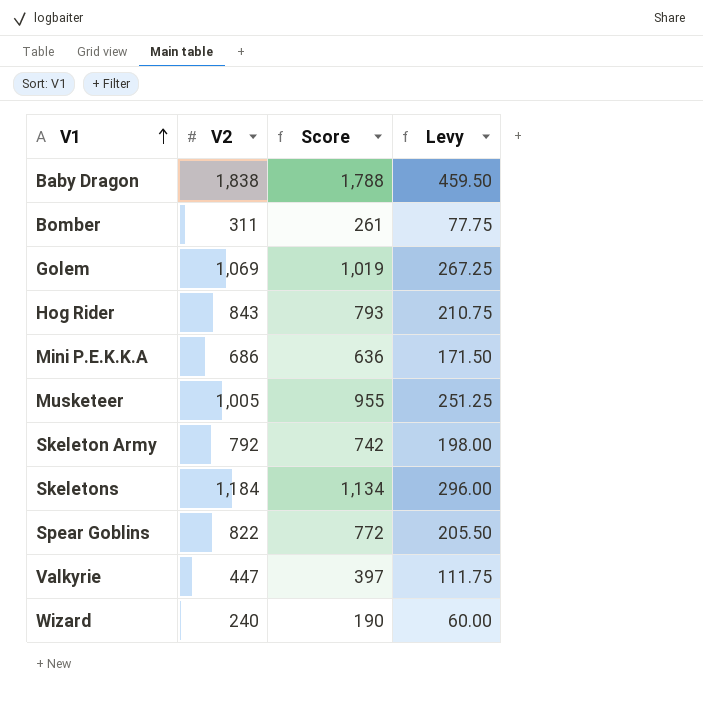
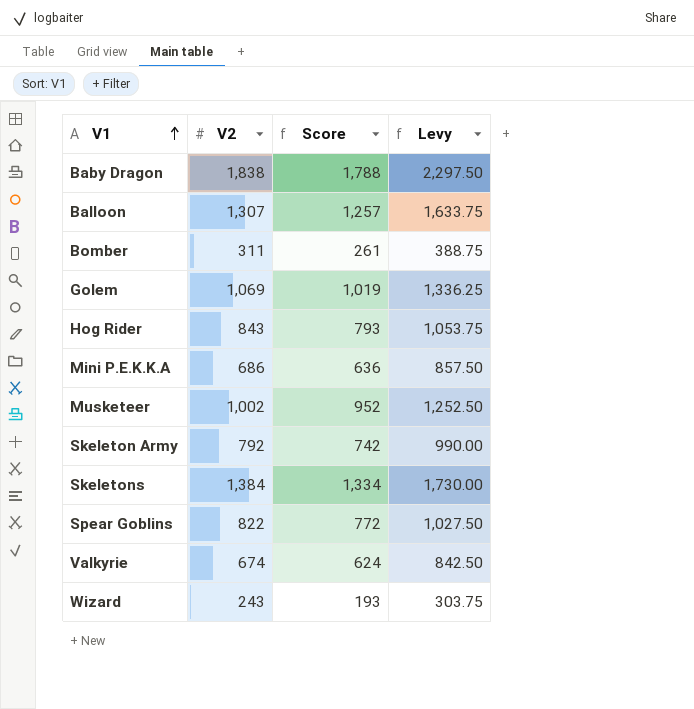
column Levy | formula: [V2] * 0.25 -> [V2] * 1.25
row Balloon: none -> 1,307 | 1,257 | 1,633.75
Musketeer | V2: 1,005 -> 1,002
Musketeer | Score: 955 -> 952
Skeletons | V2: 1,184 -> 1,384
Skeletons | Score: 1,134 -> 1,334
Valkyrie | V2: 447 -> 674
Valkyrie | Score: 397 -> 624
Wizard | V2: 240 -> 243
Wizard | Score: 190 -> 193

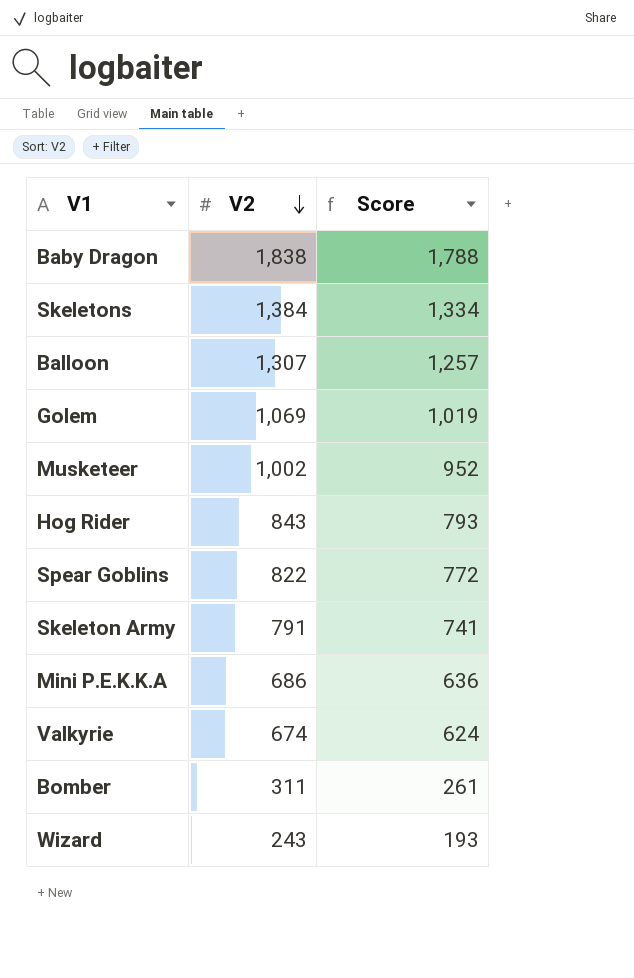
row order: V1 ascending -> V2 descending
column Levy | formula: [V2] * 1.25 -> none
Skeleton Army | V2: 792 -> 791
Skeleton Army | Score: 742 -> 741

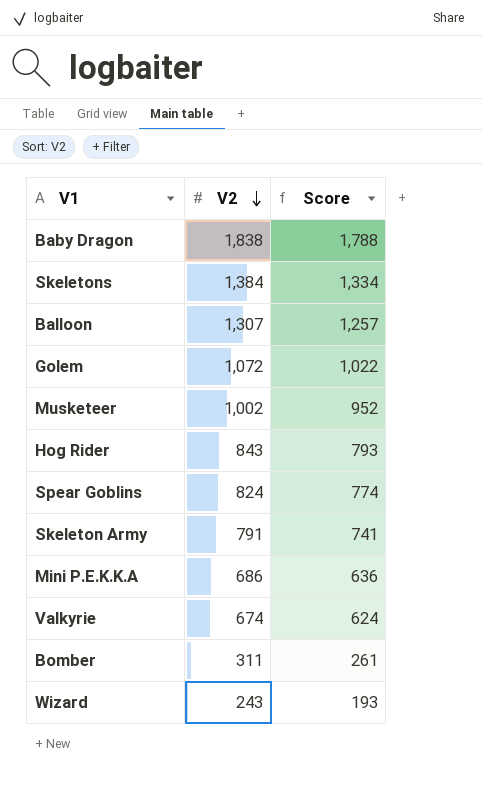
Golem | V2: 1,069 -> 1,072
Golem | Score: 1,019 -> 1,022
Spear Goblins | V2: 822 -> 824
Spear Goblins | Score: 772 -> 774

